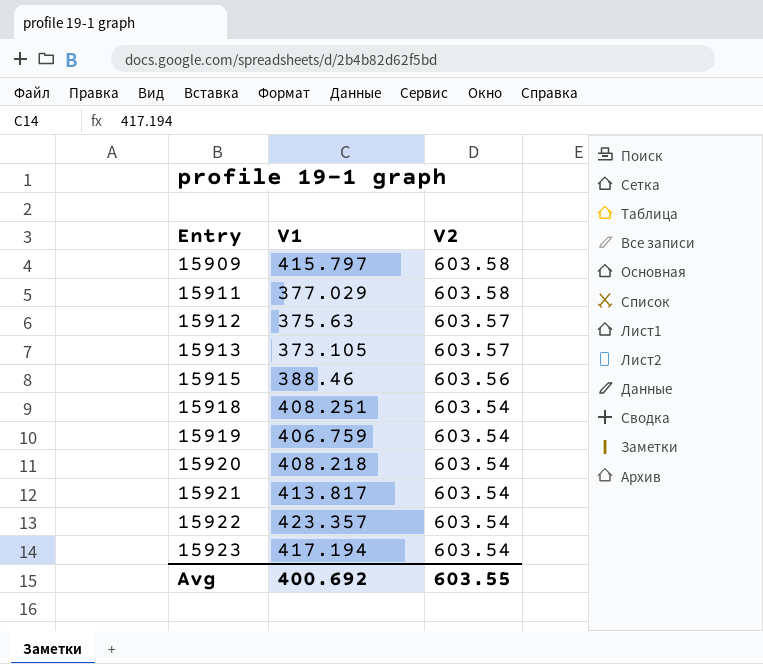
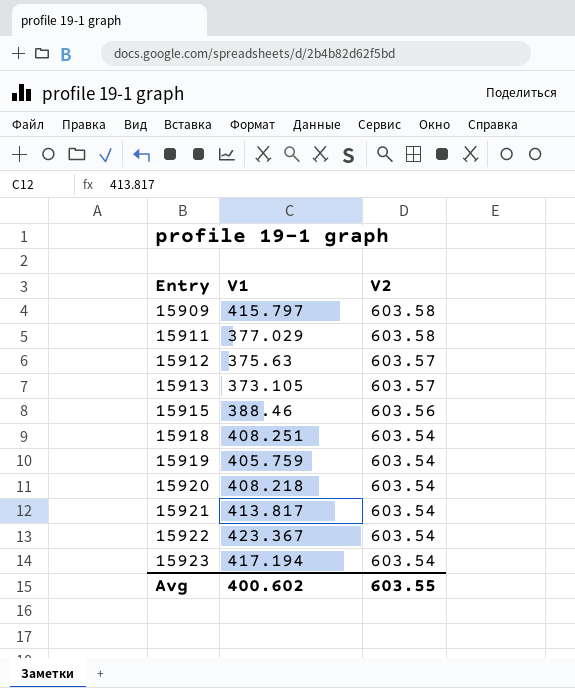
15919 | V1: 406.759 -> 405.759
15922 | V1: 423.357 -> 423.367
Avg | V1: 400.692 -> 400.602

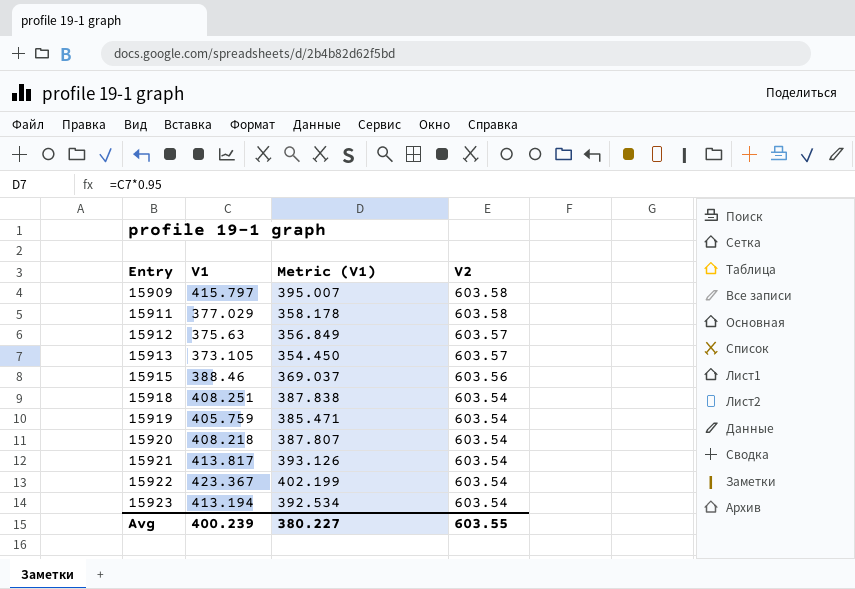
column Metric (V1) | formula: none -> [V1] * 0.95
15923 | V1: 417.194 -> 413.194
Avg | V1: 400.602 -> 400.239

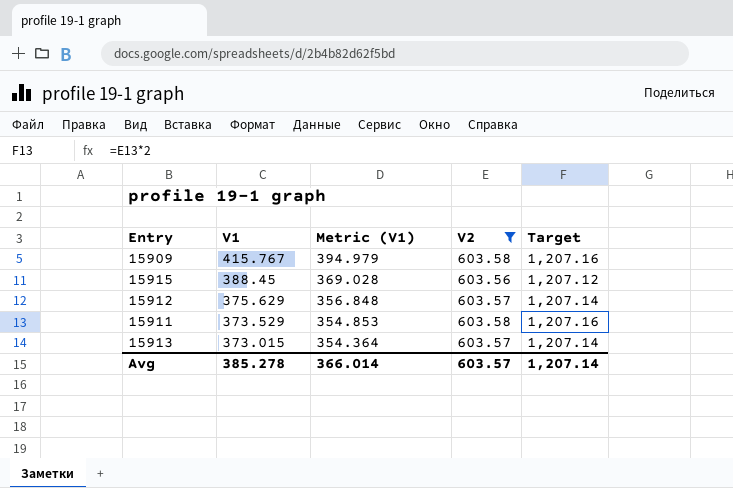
filter: none -> V2 != 603.54
row order: Entry ascending -> V1 descending
column Target | formula: none -> [V2] * 2
15909 | V1: 415.797 -> 415.767
15909 | Metric (V1): 395.007 -> 394.979
15915 | V1: 388.46 -> 388.45
15915 | Metric (V1): 369.037 -> 369.028
15912 | V1: 375.63 -> 375.629
15912 | Metric (V1): 356.849 -> 356.848
15911 | V1: 377.029 -> 373.529
15911 | Metric (V1): 358.178 -> 354.853
15913 | V1: 373.105 -> 373.015
15913 | Metric (V1): 354.450 -> 354.364
Avg | V1: 400.239 -> 385.278
Avg | Metric (V1): 380.227 -> 366.014
Avg | V2: 603.55 -> 603.57

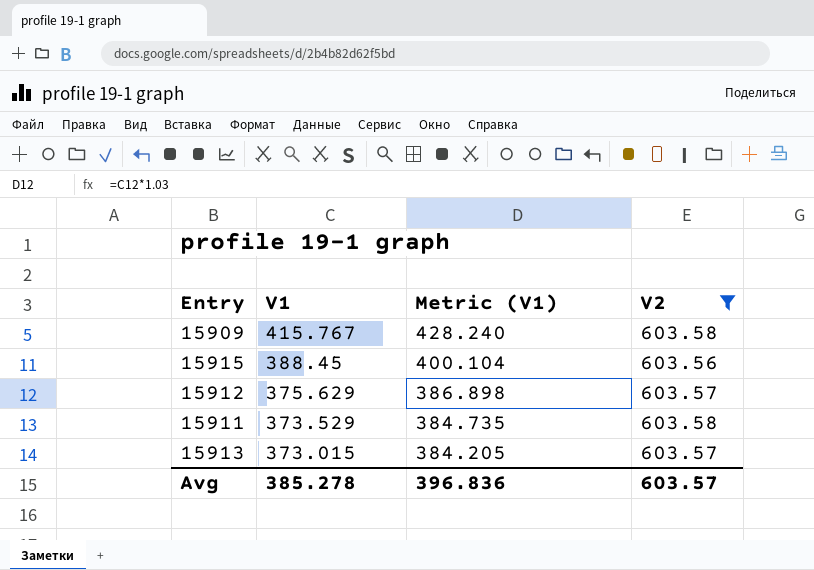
column Target | formula: [V2] * 2 -> none
column Metric (V1) | formula: [V1] * 0.95 -> [V1] * 1.03
Avg | Metric (V1): 366.014 -> 396.836

